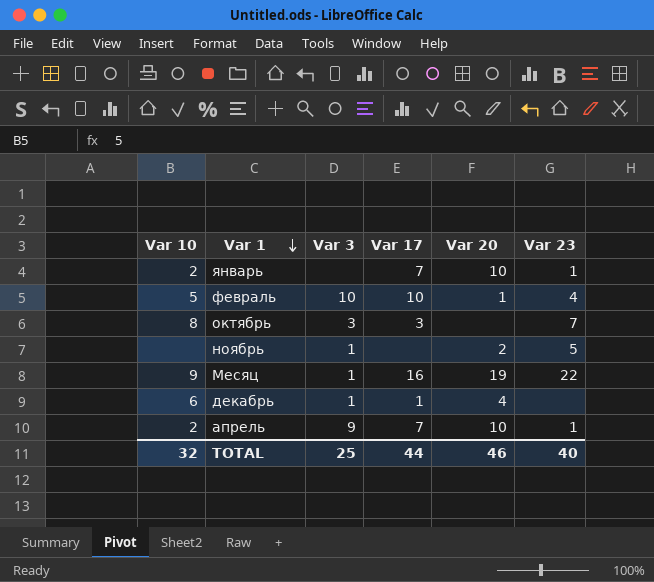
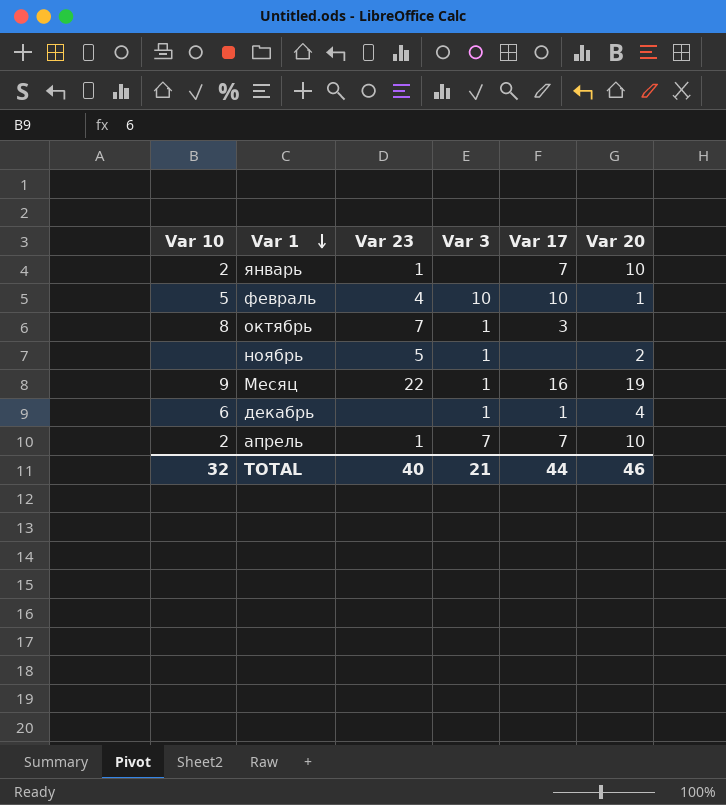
column Var 23 | position: 6 -> 3
октябрь | Var 3: 3 -> 1
апрель | Var 3: 9 -> 7
TOTAL | Var 3: 25 -> 21

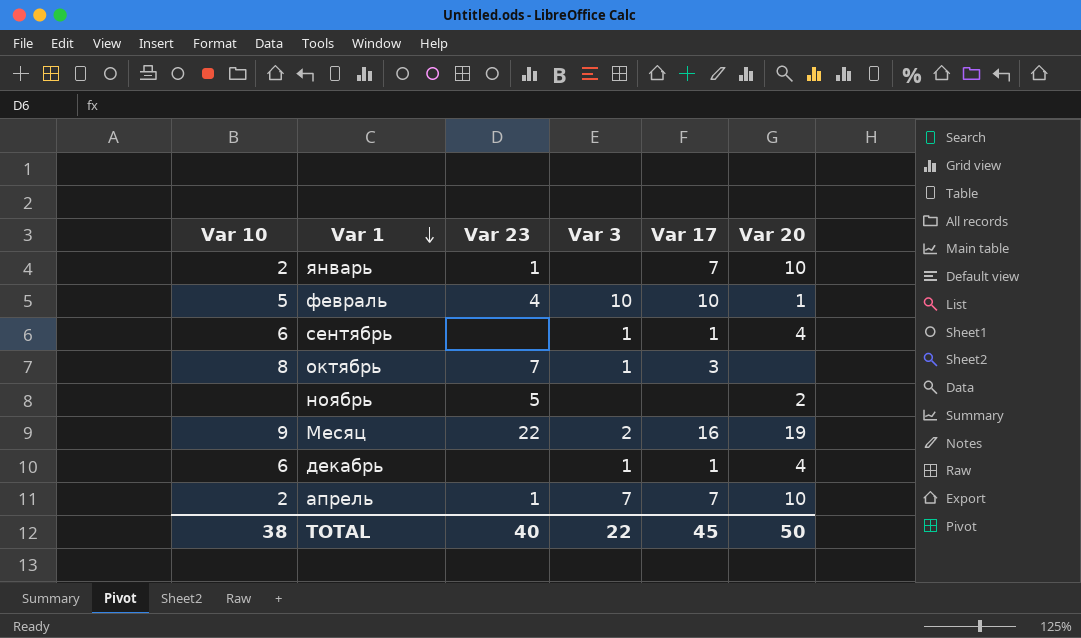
row сентябрь: none -> 6 | none | 1 | 1 | 4
ноябрь | Var 3: 1 -> none
Месяц | Var 3: 1 -> 2
TOTAL | Var 10: 32 -> 38
TOTAL | Var 3: 21 -> 22
TOTAL | Var 17: 44 -> 45
TOTAL | Var 20: 46 -> 50

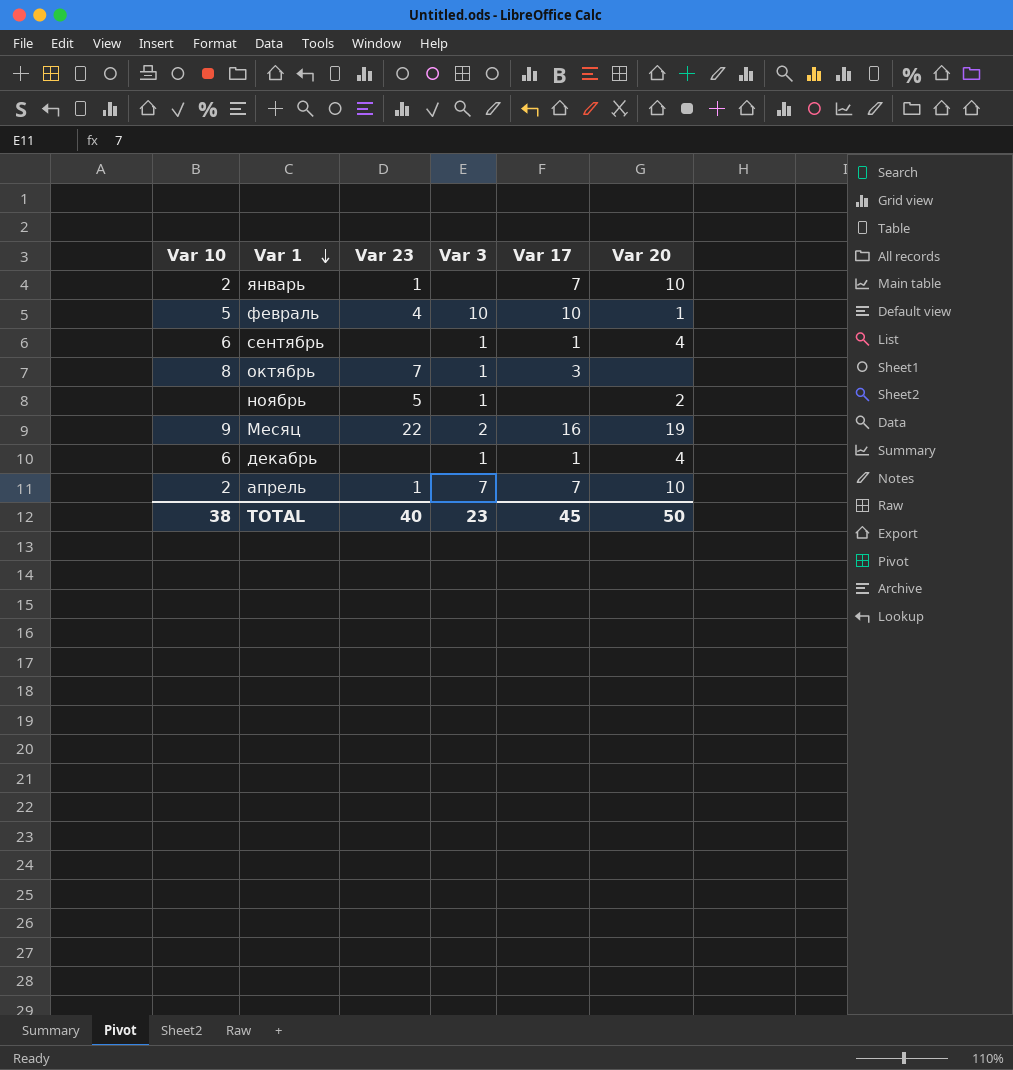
ноябрь | Var 3: none -> 1
TOTAL | Var 3: 22 -> 23

